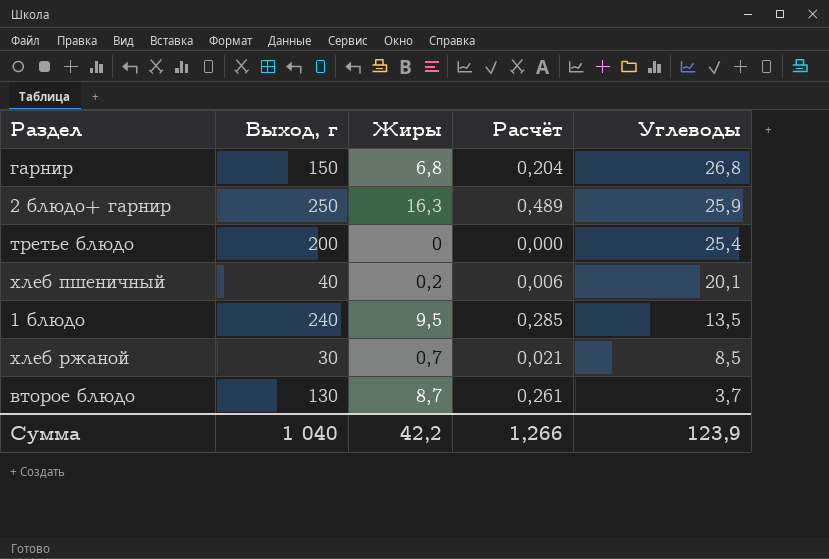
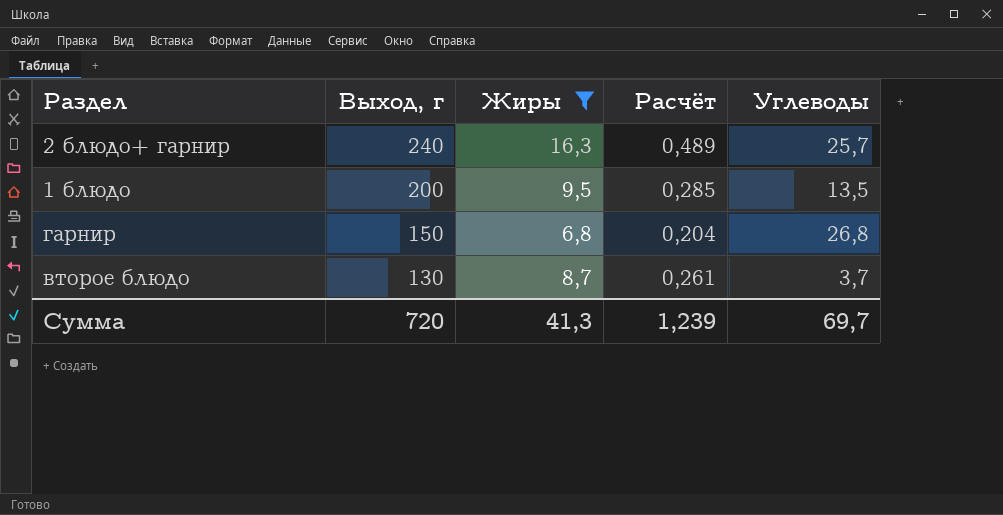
filter: none -> Жиры >= 6,8
row order: Углеводы descending -> Выход, г descending
2 блюдо+ гарнир | Выход, г: 250 -> 240
2 блюдо+ гарнир | Углеводы: 25,9 -> 25,7
1 блюдо | Выход, г: 240 -> 200
Сумма | Выход, г: 1 040 -> 720
Сумма | Жиры: 42,2 -> 41,3
Сумма | Расчёт: 1,266 -> 1,239
Сумма | Углеводы: 123,9 -> 69,7

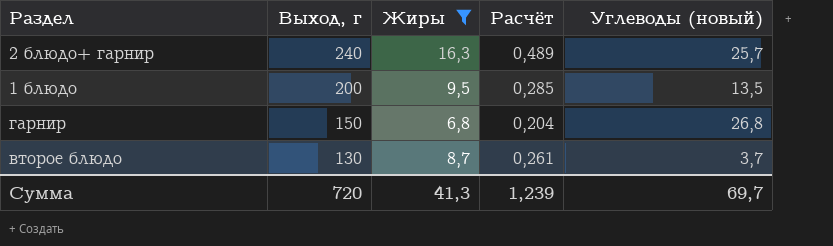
column name: Углеводы -> Углеводы (новый)

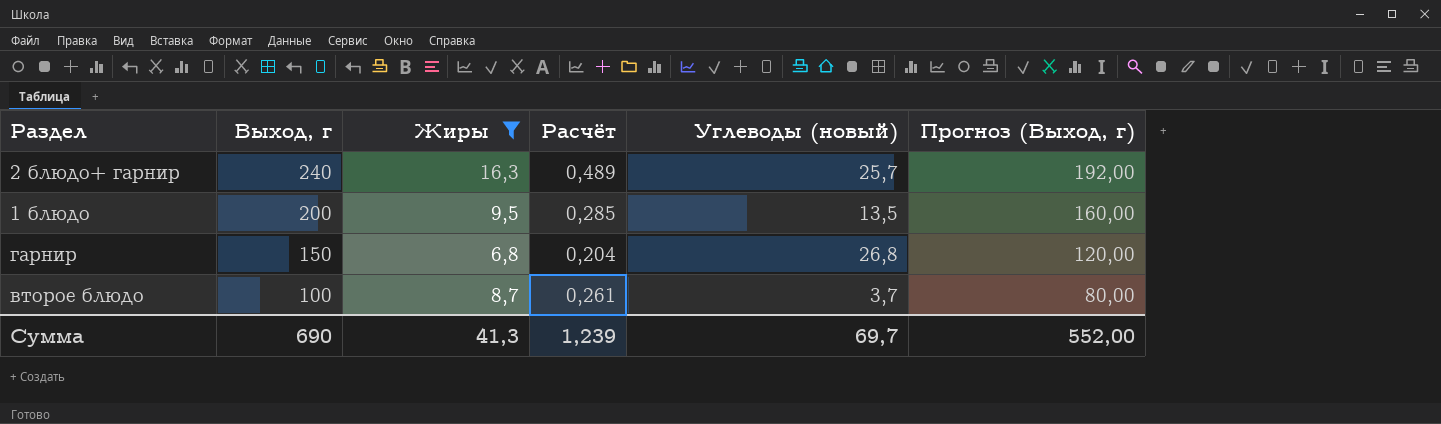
column Прогноз (Выход, г) | formula: none -> [Выход, г] * 0,8
второе блюдо | Выход, г: 130 -> 100
Сумма | Выход, г: 720 -> 690

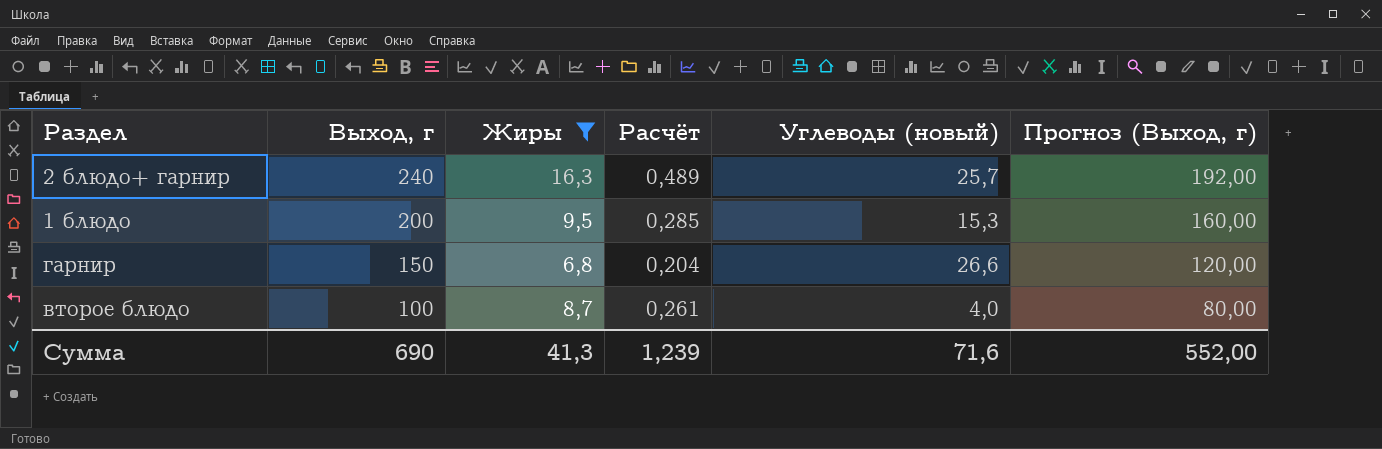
1 блюдо | Углеводы (новый): 13,5 -> 15,3
гарнир | Углеводы (новый): 26,8 -> 26,6
второе блюдо | Углеводы (новый): 3,7 -> 4,0
Сумма | Углеводы (новый): 69,7 -> 71,6

